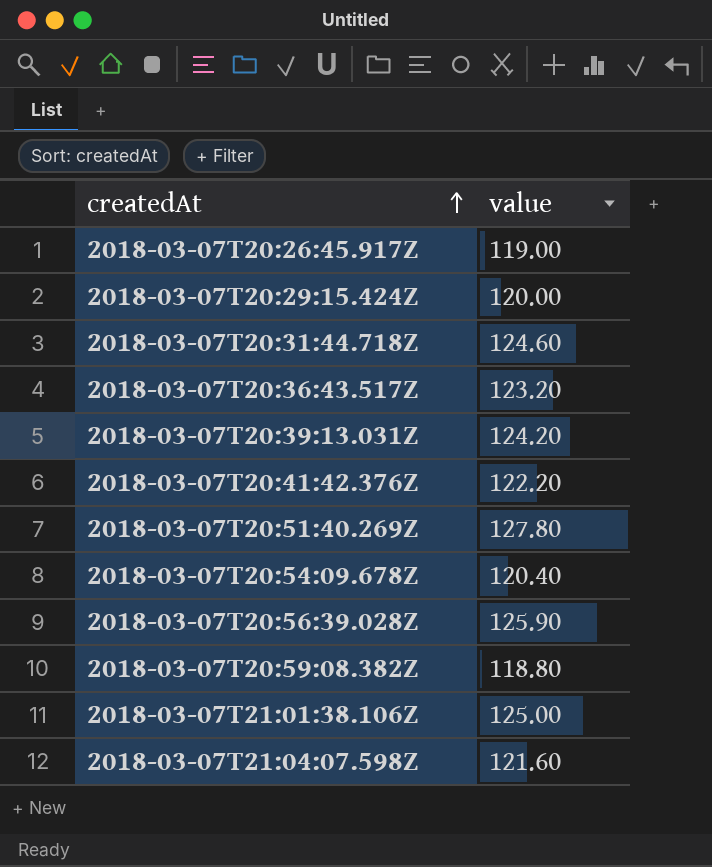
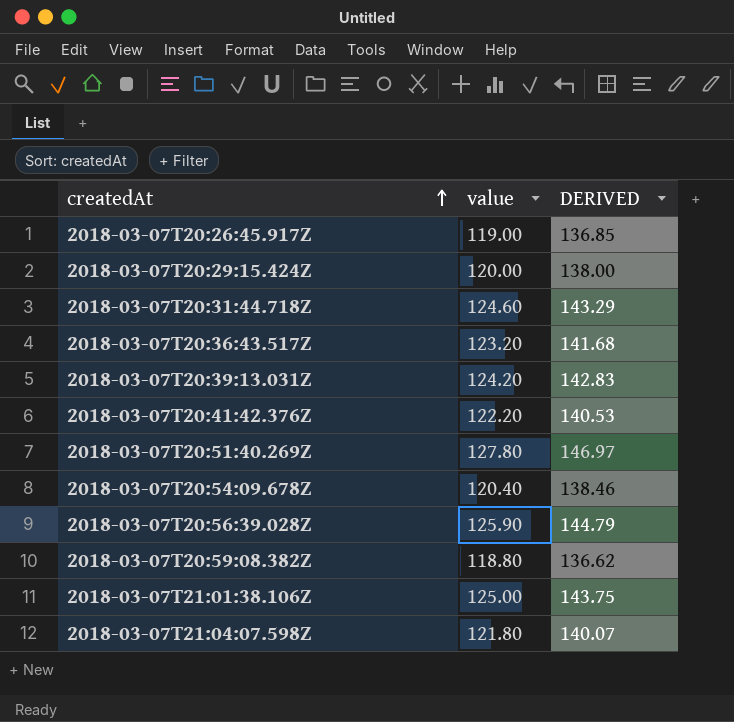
column DERIVED | formula: none -> [value] * 1.15
2018-03-07T21:04:07.598Z | value: 121.60 -> 121.80

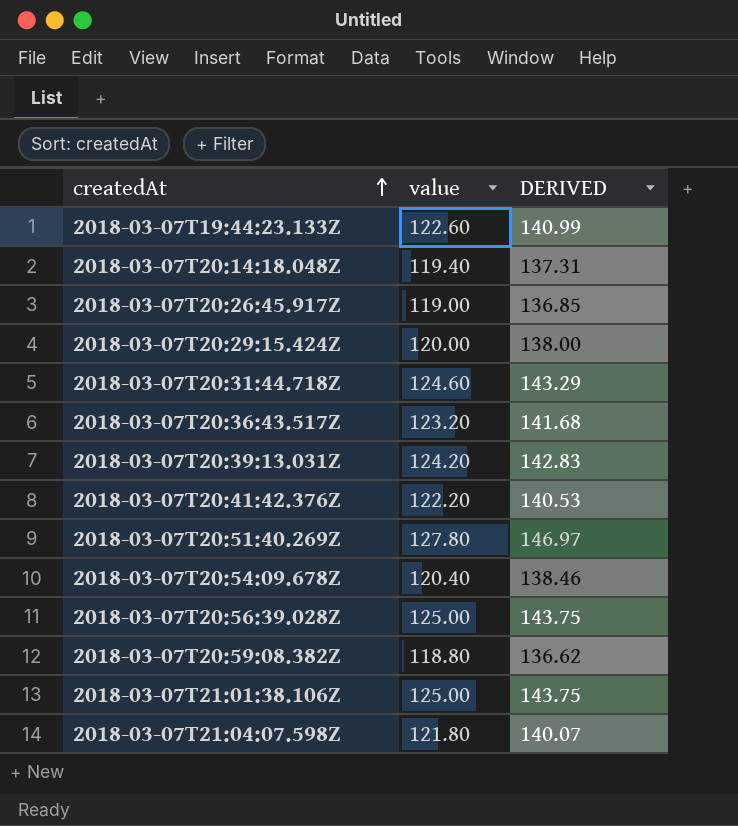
row 2018-03-07T19:44:23.133Z: none -> 122.60 | 140.99
row 2018-03-07T20:14:18.048Z: none -> 119.40 | 137.31
2018-03-07T20:56:39.028Z | value: 125.90 -> 125.00
2018-03-07T20:56:39.028Z | DERIVED: 144.79 -> 143.75

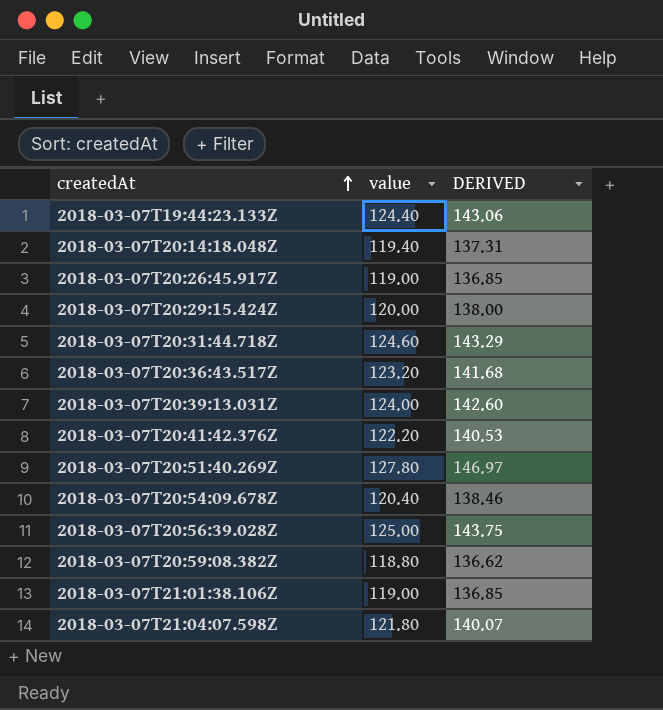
2018-03-07T19:44:23.133Z | value: 122.60 -> 124.40
2018-03-07T19:44:23.133Z | DERIVED: 140.99 -> 143.06
2018-03-07T20:39:13.031Z | value: 124.20 -> 124.00
2018-03-07T20:39:13.031Z | DERIVED: 142.83 -> 142.60
2018-03-07T21:01:38.106Z | value: 125.00 -> 119.00
2018-03-07T21:01:38.106Z | DERIVED: 143.75 -> 136.85

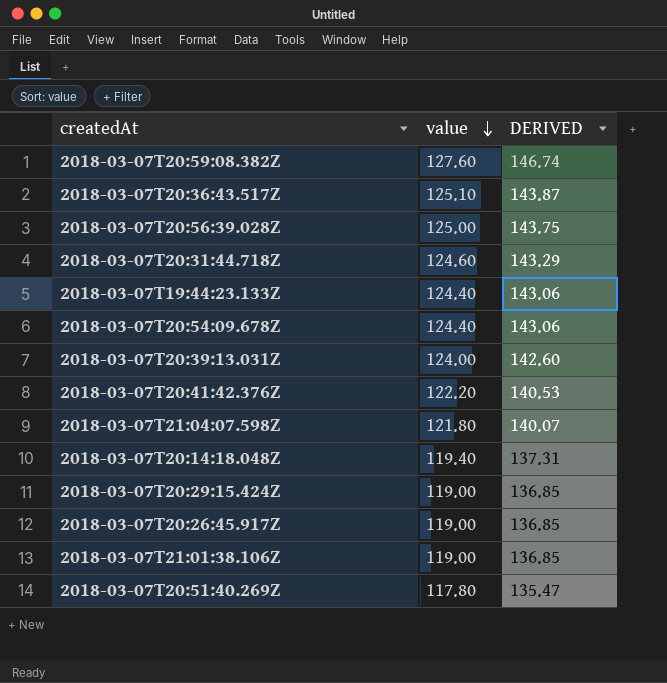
row order: createdAt ascending -> value descending
2018-03-07T20:59:08.382Z | value: 118.80 -> 127.60
2018-03-07T20:59:08.382Z | DERIVED: 136.62 -> 146.74
2018-03-07T20:36:43.517Z | value: 123.20 -> 125.10
2018-03-07T20:36:43.517Z | DERIVED: 141.68 -> 143.87
2018-03-07T20:54:09.678Z | value: 120.40 -> 124.40
2018-03-07T20:54:09.678Z | DERIVED: 138.46 -> 143.06
2018-03-07T20:29:15.424Z | value: 120.00 -> 119.00
2018-03-07T20:29:15.424Z | DERIVED: 138.00 -> 136.85
2018-03-07T20:51:40.269Z | value: 127.80 -> 117.80
2018-03-07T20:51:40.269Z | DERIVED: 146.97 -> 135.47

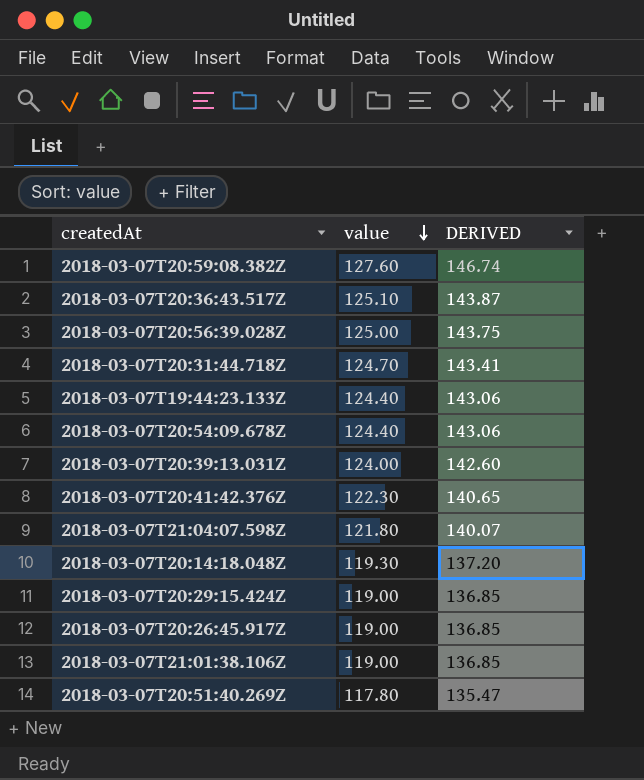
2018-03-07T20:31:44.718Z | value: 124.60 -> 124.70
2018-03-07T20:31:44.718Z | DERIVED: 143.29 -> 143.41
2018-03-07T20:41:42.376Z | value: 122.20 -> 122.30
2018-03-07T20:41:42.376Z | DERIVED: 140.53 -> 140.65
2018-03-07T20:14:18.048Z | value: 119.40 -> 119.30
2018-03-07T20:14:18.048Z | DERIVED: 137.31 -> 137.20

